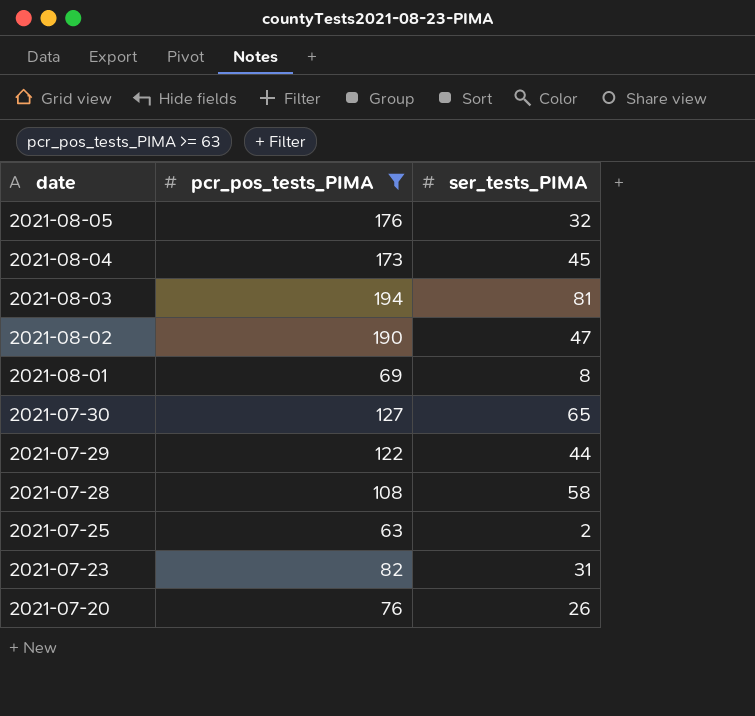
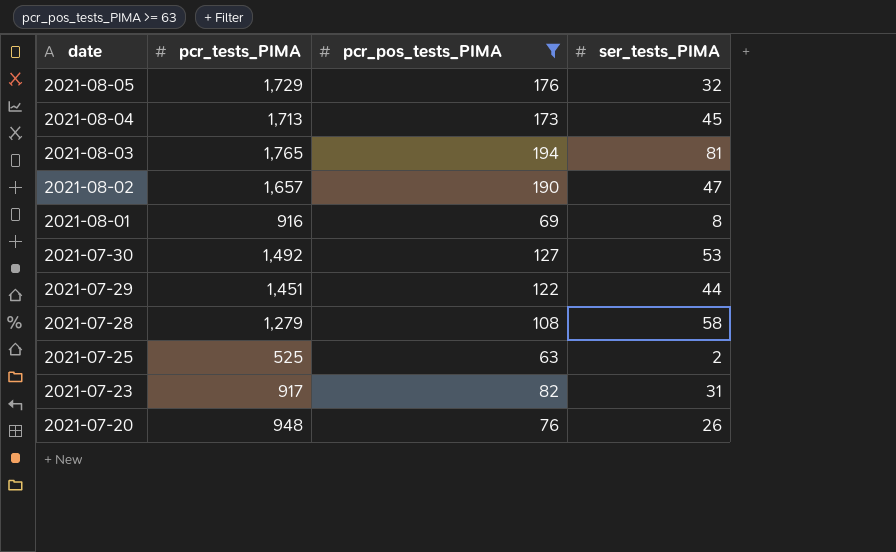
column pcr_tests_PIMA | position: none -> 2
2021-07-30 | ser_tests_PIMA: 65 -> 53

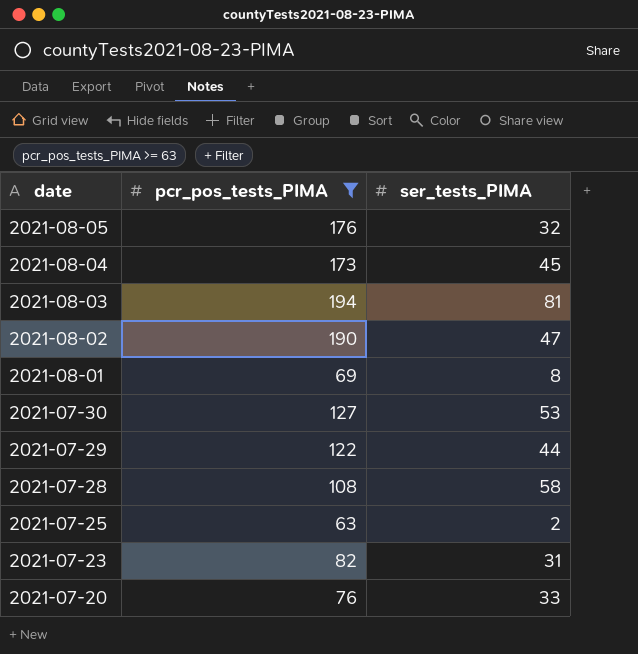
column pcr_tests_PIMA | position: 2 -> none
2021-07-20 | ser_tests_PIMA: 26 -> 33

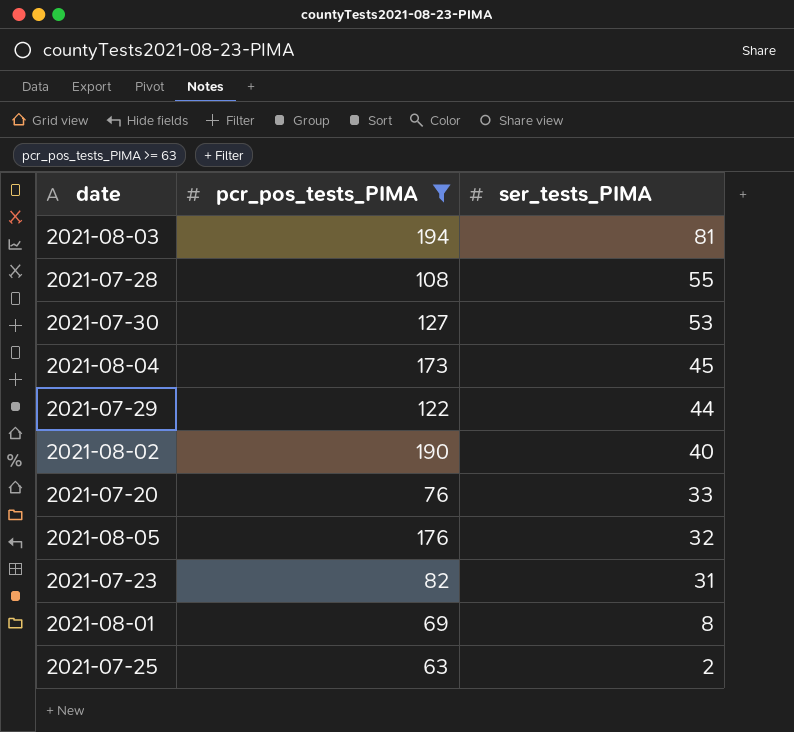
row order: date descending -> ser_tests_PIMA descending
2021-07-28 | ser_tests_PIMA: 58 -> 55
2021-08-02 | ser_tests_PIMA: 47 -> 40

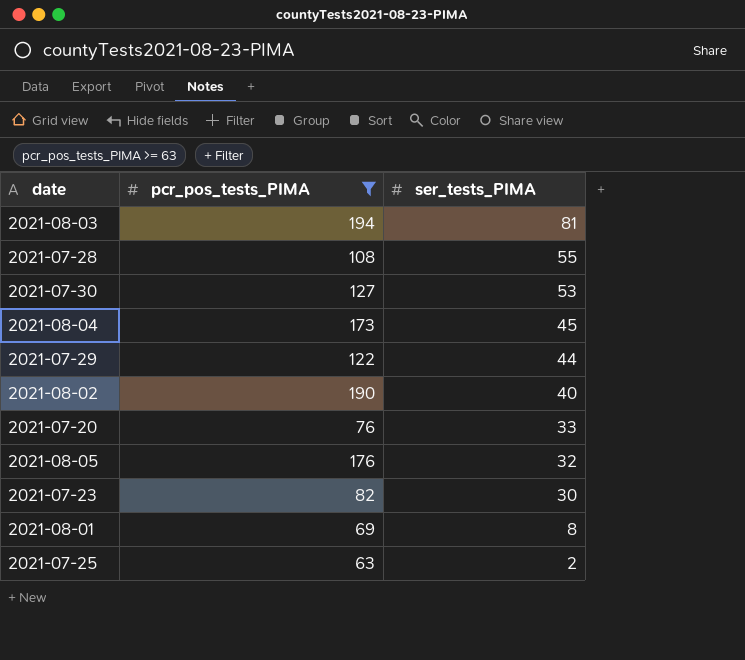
2021-07-23 | ser_tests_PIMA: 31 -> 30

